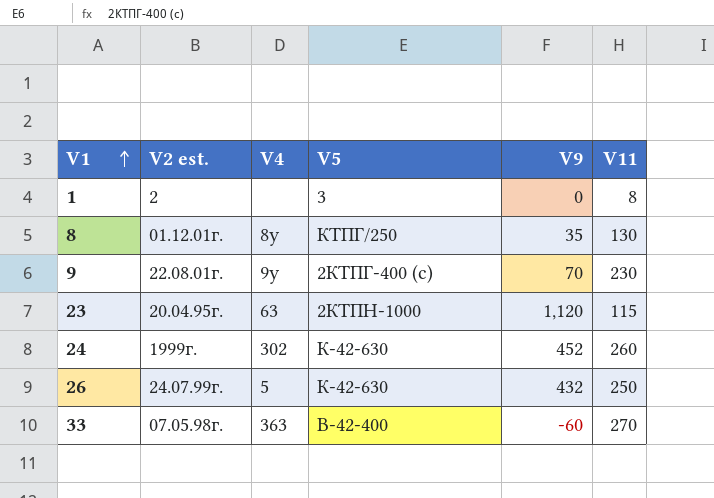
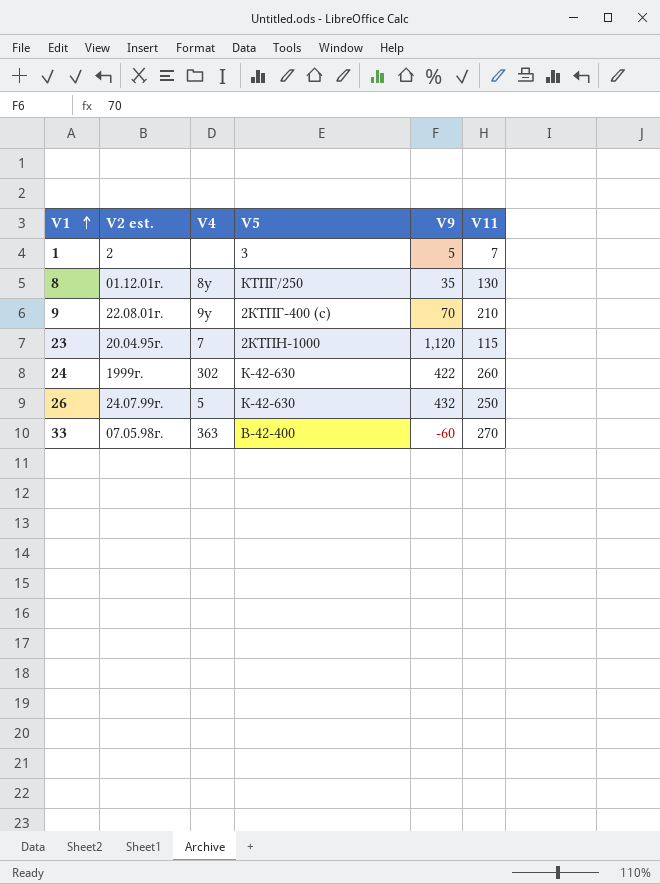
1 | V9: 0 -> 5
1 | V11: 8 -> 7
9 | V11: 230 -> 210
23 | V4: 63 -> 7
24 | V9: 452 -> 422

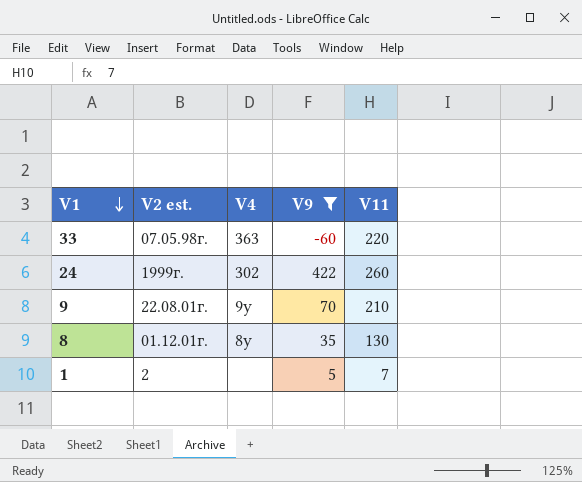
filter: none -> V9 <= 422
row order: V1 ascending -> V1 descending
column V5 | position: 4 -> none
33 | V11: 270 -> 220

